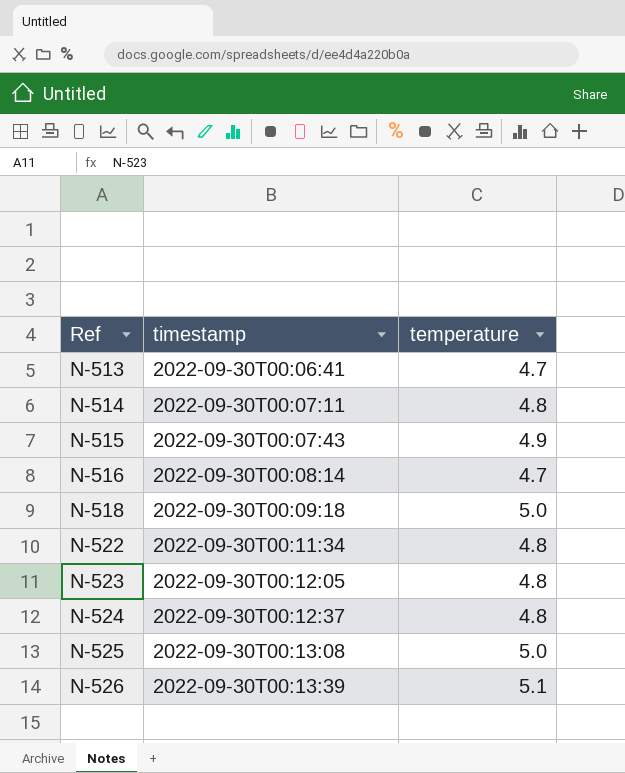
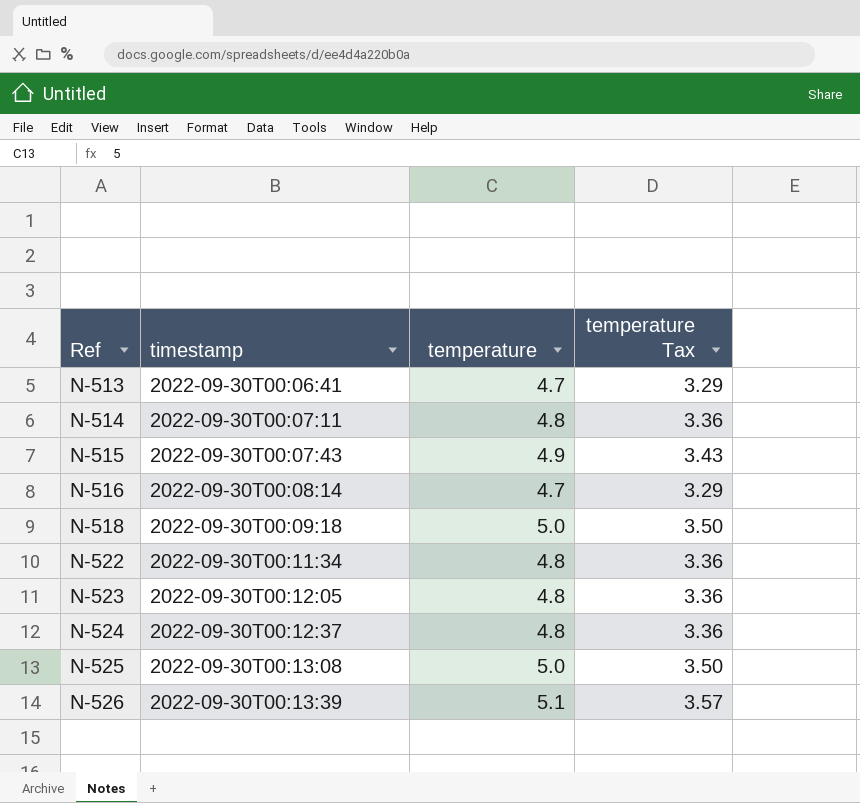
column temperature Tax | formula: none -> [temperature] * 0.7

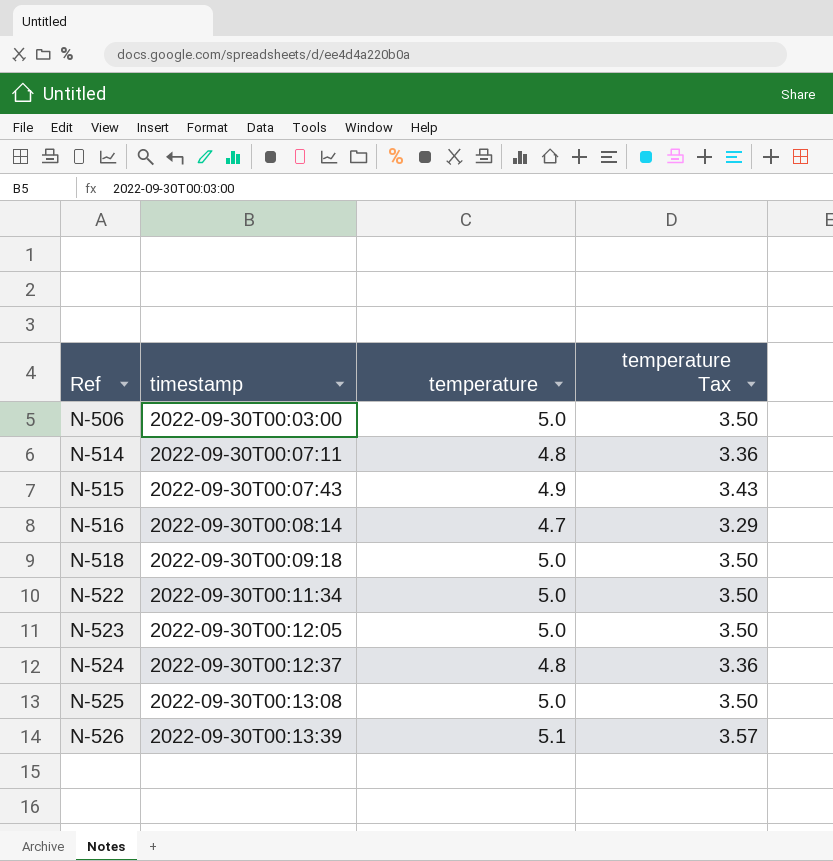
row N-513: 2022-09-30T00:06:41 | 4.7 | 3.29 -> none
row N-506: none -> 2022-09-30T00:03:00 | 5.0 | 3.50
N-522 | temperature: 4.8 -> 5.0
N-522 | temperature Tax: 3.36 -> 3.50
N-523 | temperature: 4.8 -> 5.0
N-523 | temperature Tax: 3.36 -> 3.50

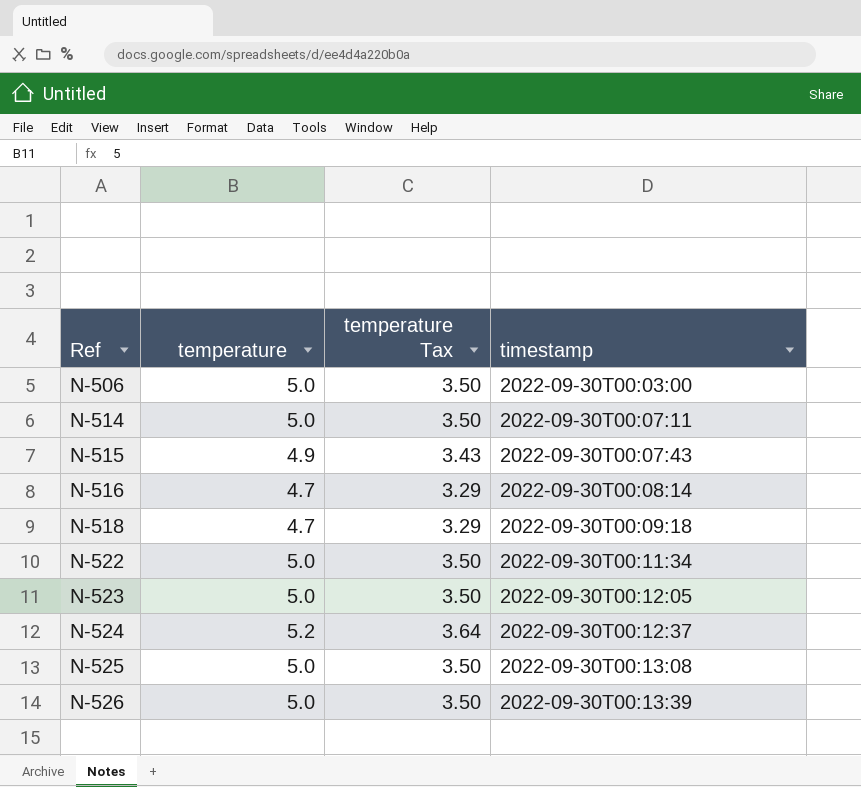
column timestamp | position: 2 -> 4
N-514 | temperature: 4.8 -> 5.0
N-514 | temperature Tax: 3.36 -> 3.50
N-518 | temperature: 5.0 -> 4.7
N-518 | temperature Tax: 3.50 -> 3.29
N-524 | temperature: 4.8 -> 5.2
N-524 | temperature Tax: 3.36 -> 3.64
N-526 | temperature: 5.1 -> 5.0
N-526 | temperature Tax: 3.57 -> 3.50

